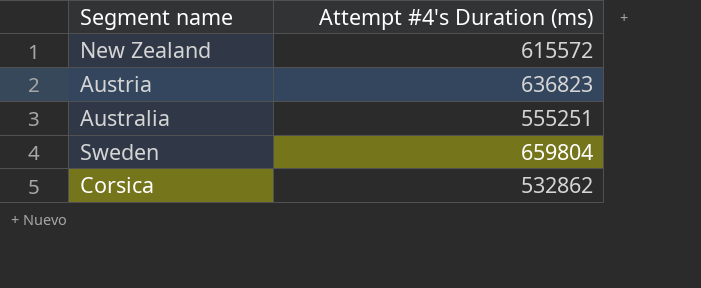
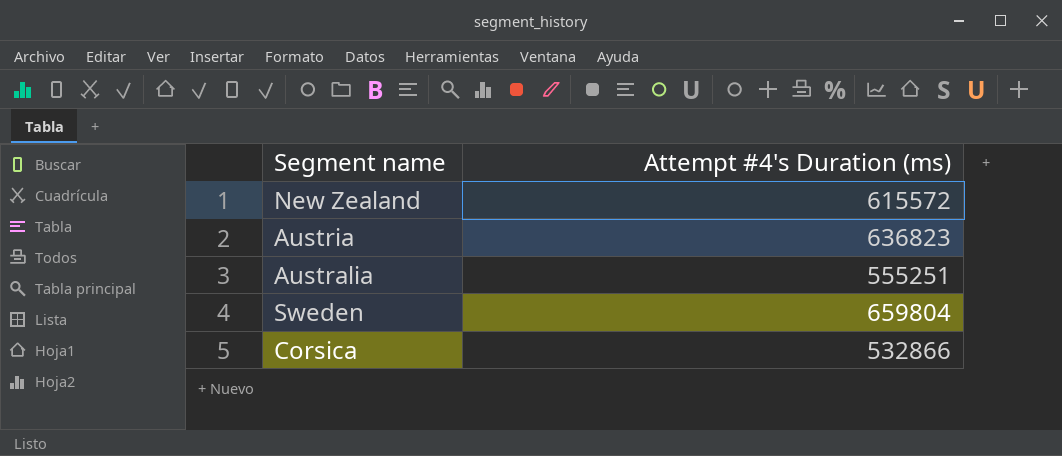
Corsica | Attempt #4's Duration (ms): 532862 -> 532866

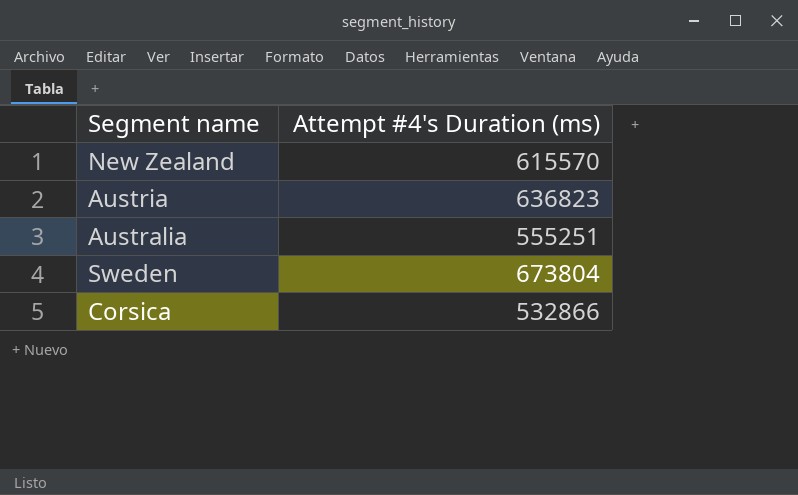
New Zealand | Attempt #4's Duration (ms): 615572 -> 615570
Sweden | Attempt #4's Duration (ms): 659804 -> 673804

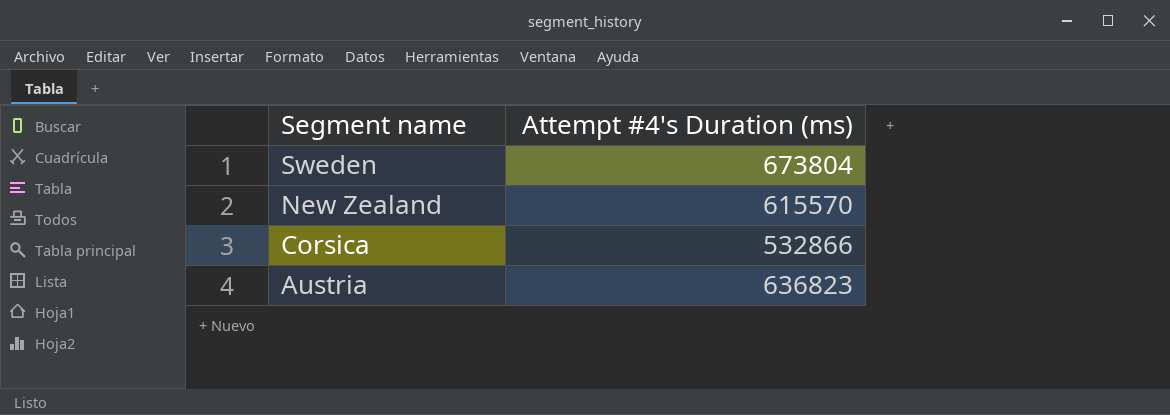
row order: none -> Segment name descending
row Australia: 555251 -> none

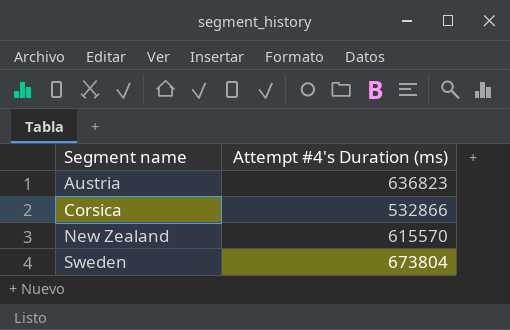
row order: Segment name descending -> Segment name ascending

